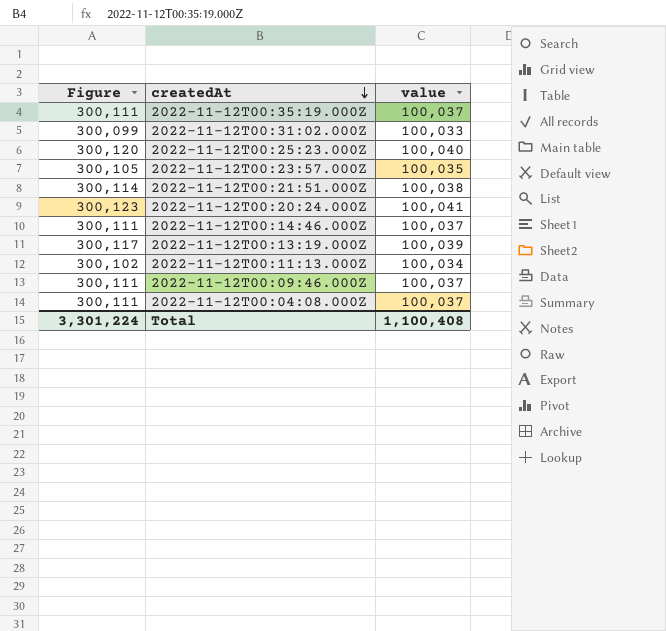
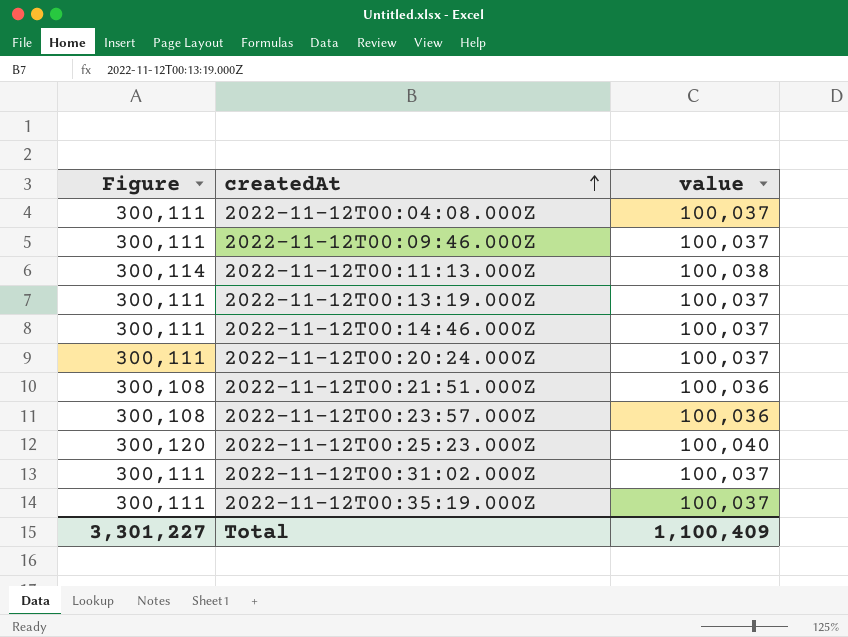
row order: createdAt descending -> createdAt ascending
2022-11-12T00:11:13.000Z | Figure: 300,102 -> 300,114
2022-11-12T00:11:13.000Z | value: 100,034 -> 100,038
2022-11-12T00:13:19.000Z | Figure: 300,117 -> 300,111
2022-11-12T00:13:19.000Z | value: 100,039 -> 100,037
2022-11-12T00:20:24.000Z | Figure: 300,123 -> 300,111
2022-11-12T00:20:24.000Z | value: 100,041 -> 100,037
2022-11-12T00:21:51.000Z | Figure: 300,114 -> 300,108
2022-11-12T00:21:51.000Z | value: 100,038 -> 100,036
2022-11-12T00:23:57.000Z | Figure: 300,105 -> 300,108
2022-11-12T00:23:57.000Z | value: 100,035 -> 100,036
2022-11-12T00:31:02.000Z | Figure: 300,099 -> 300,111
2022-11-12T00:31:02.000Z | value: 100,033 -> 100,037
Total | Figure: 3,301,224 -> 3,301,227
Total | value: 1,100,408 -> 1,100,409

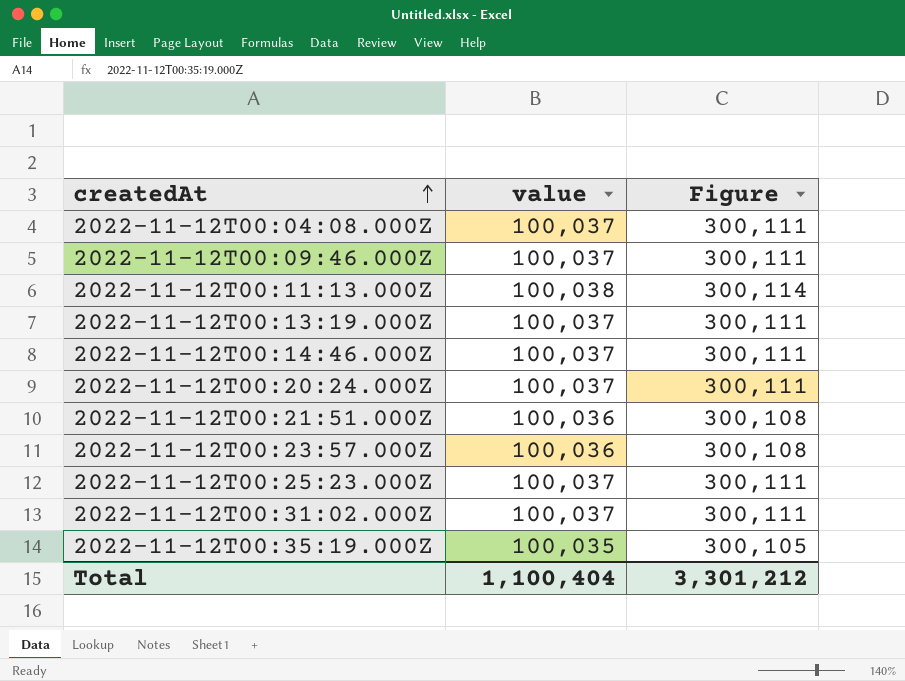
column Figure | position: 1 -> 3
2022-11-12T00:25:23.000Z | value: 100,040 -> 100,037
2022-11-12T00:25:23.000Z | Figure: 300,120 -> 300,111
2022-11-12T00:35:19.000Z | value: 100,037 -> 100,035
2022-11-12T00:35:19.000Z | Figure: 300,111 -> 300,105
Total | value: 1,100,409 -> 1,100,404
Total | Figure: 3,301,227 -> 3,301,212

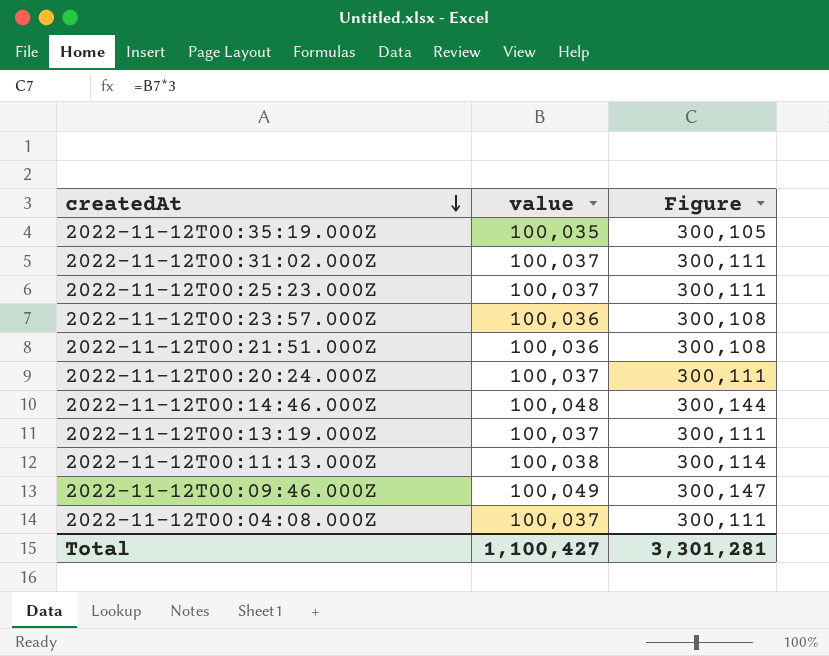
row order: createdAt ascending -> createdAt descending
2022-11-12T00:14:46.000Z | value: 100,037 -> 100,048
2022-11-12T00:14:46.000Z | Figure: 300,111 -> 300,144
2022-11-12T00:09:46.000Z | value: 100,037 -> 100,049
2022-11-12T00:09:46.000Z | Figure: 300,111 -> 300,147
Total | value: 1,100,404 -> 1,100,427
Total | Figure: 3,301,212 -> 3,301,281

